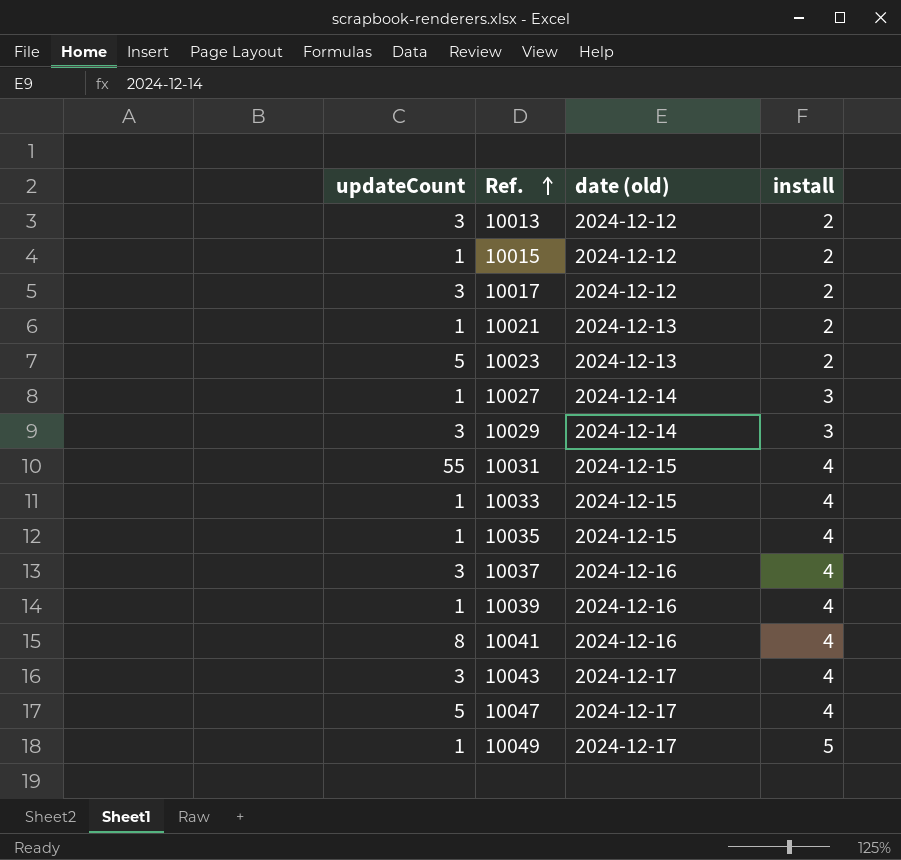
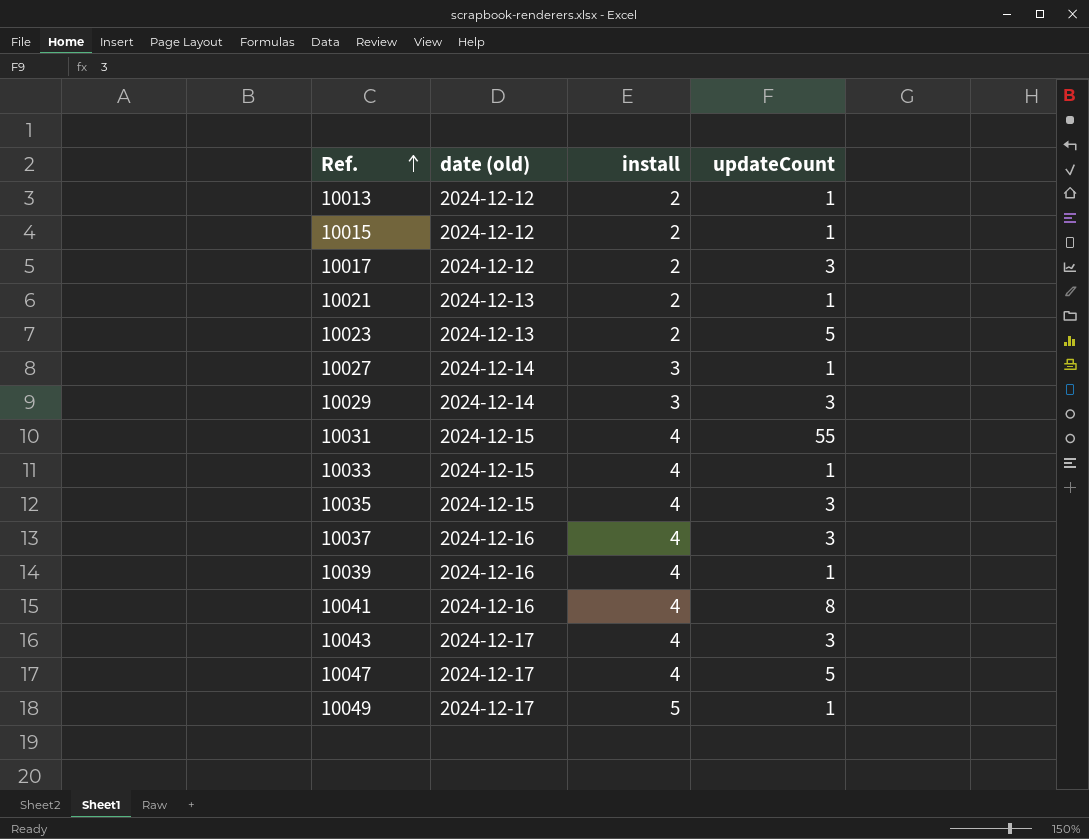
column updateCount | position: 1 -> 4
10013 | updateCount: 3 -> 1
10035 | updateCount: 1 -> 3

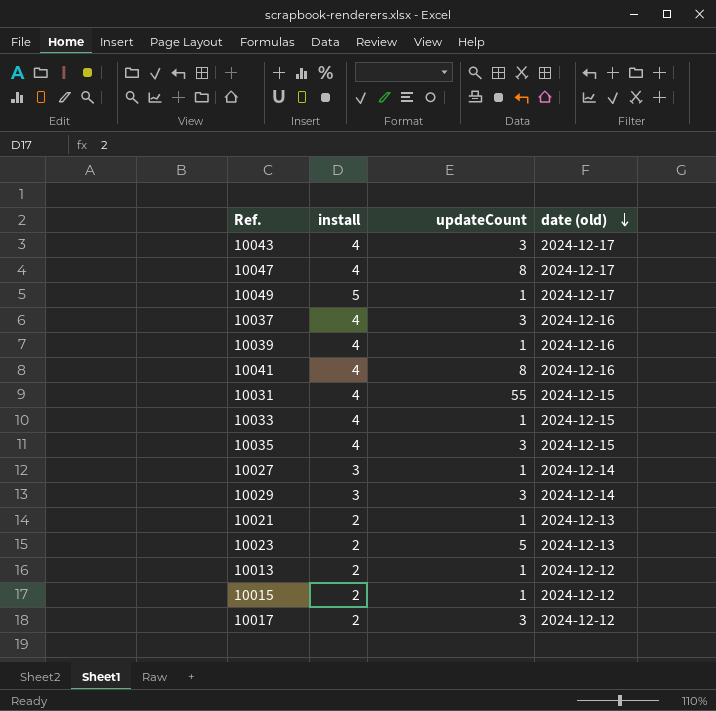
row order: Ref. ascending -> date (old) descending
column date (old) | position: 2 -> 4
10047 | updateCount: 5 -> 8

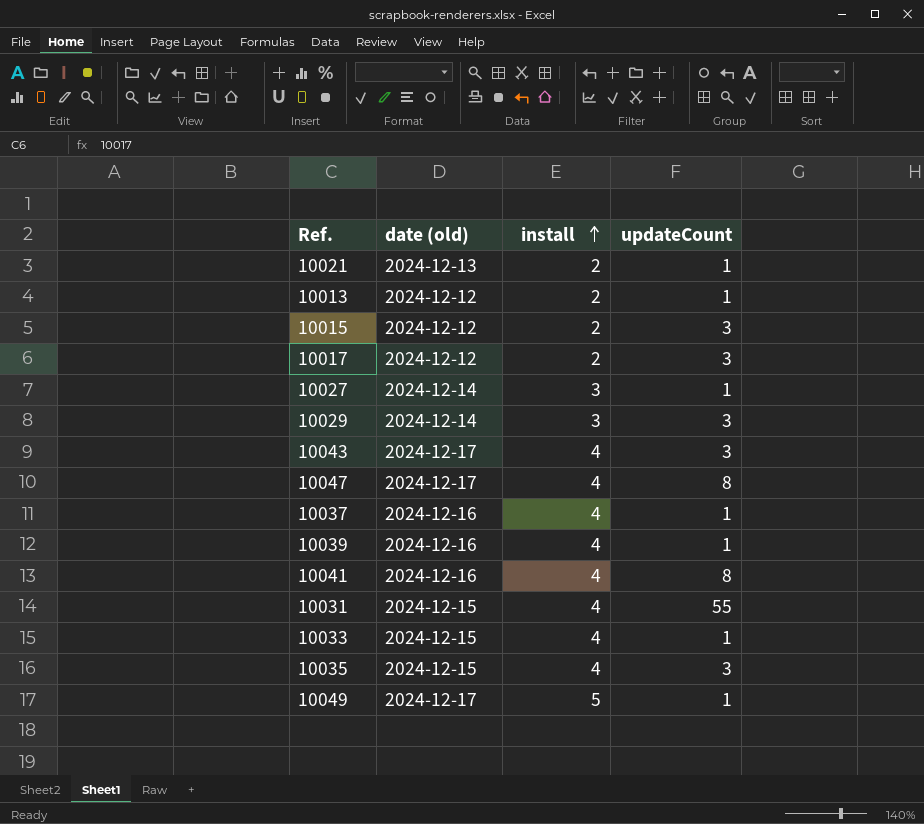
row order: date (old) descending -> install ascending
column date (old) | position: 4 -> 2
row 10023: 2 | 5 | 2024-12-13 -> none
10015 | updateCount: 1 -> 3
10037 | updateCount: 3 -> 1

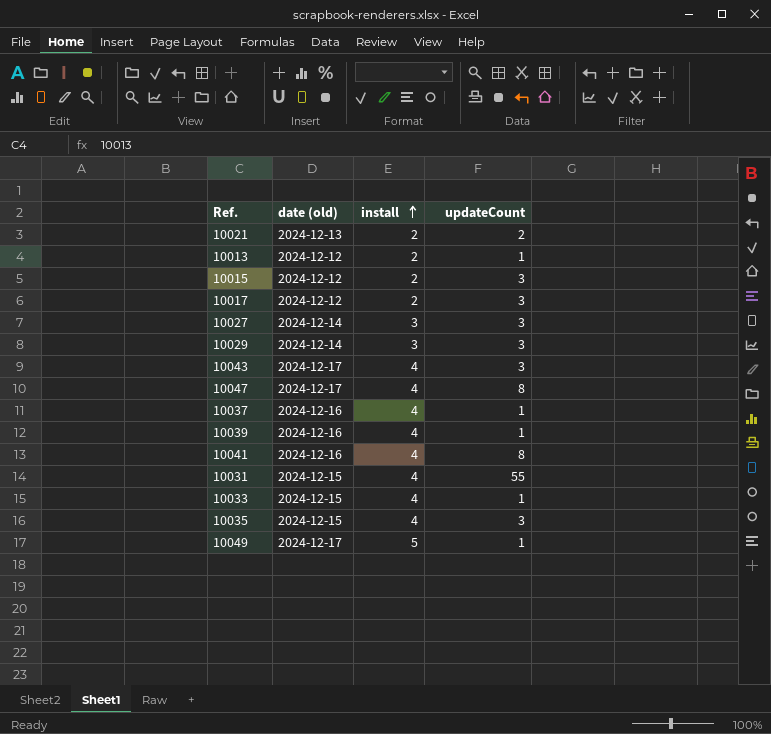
10021 | updateCount: 1 -> 2
10027 | updateCount: 1 -> 3

